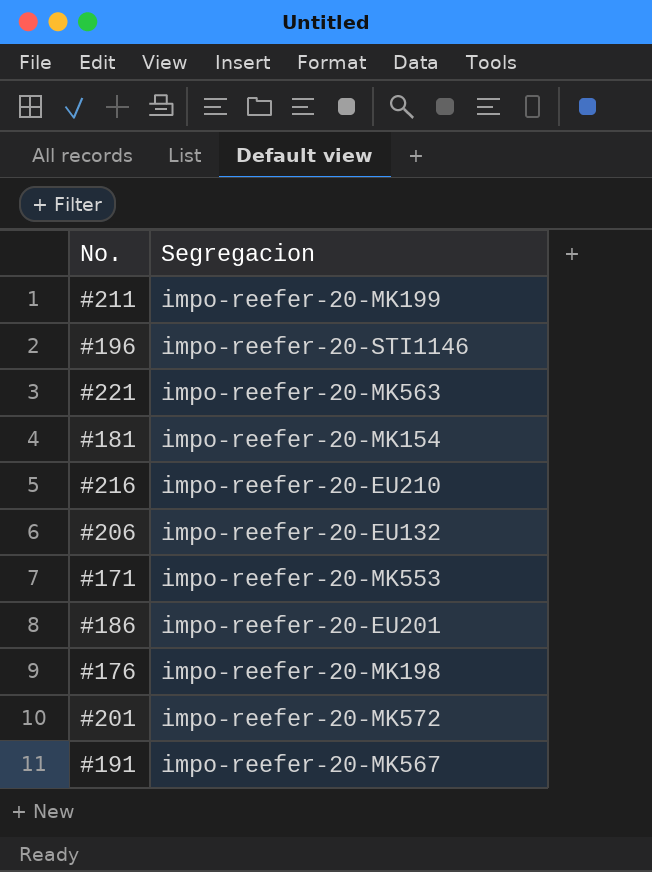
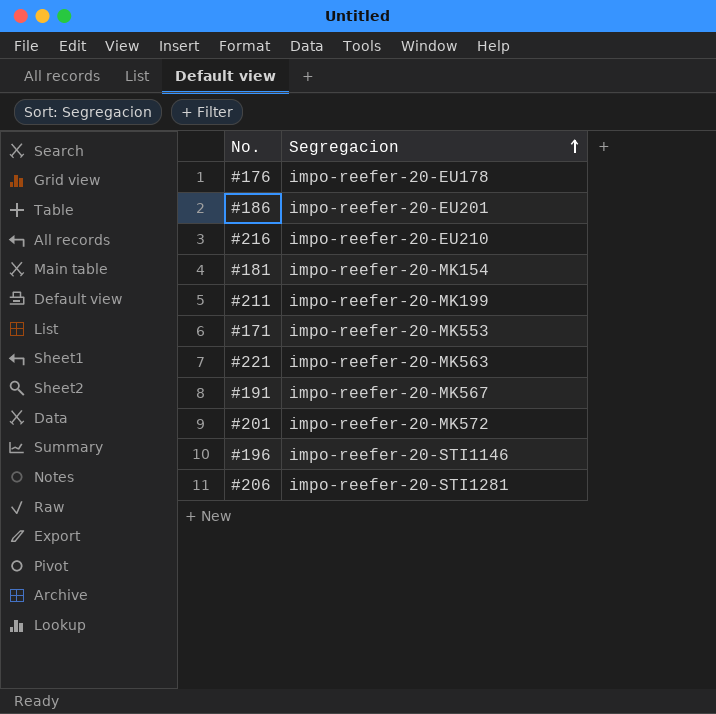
row order: none -> Segregacion ascending
#176 | Segregacion: impo-reefer-20-MK198 -> impo-reefer-20-EU178
#206 | Segregacion: impo-reefer-20-EU132 -> impo-reefer-20-STI1281

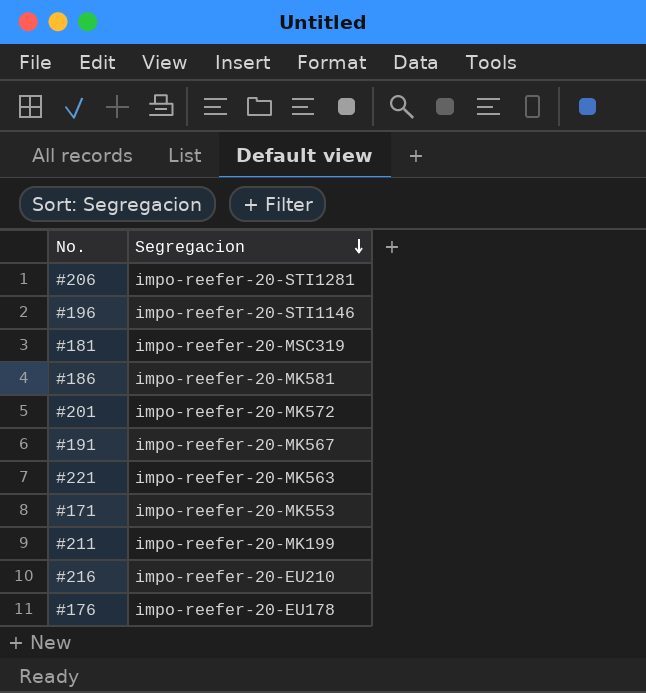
row order: Segregacion ascending -> Segregacion descending
#181 | Segregacion: impo-reefer-20-MK154 -> impo-reefer-20-MSC319
#186 | Segregacion: impo-reefer-20-EU201 -> impo-reefer-20-MK581

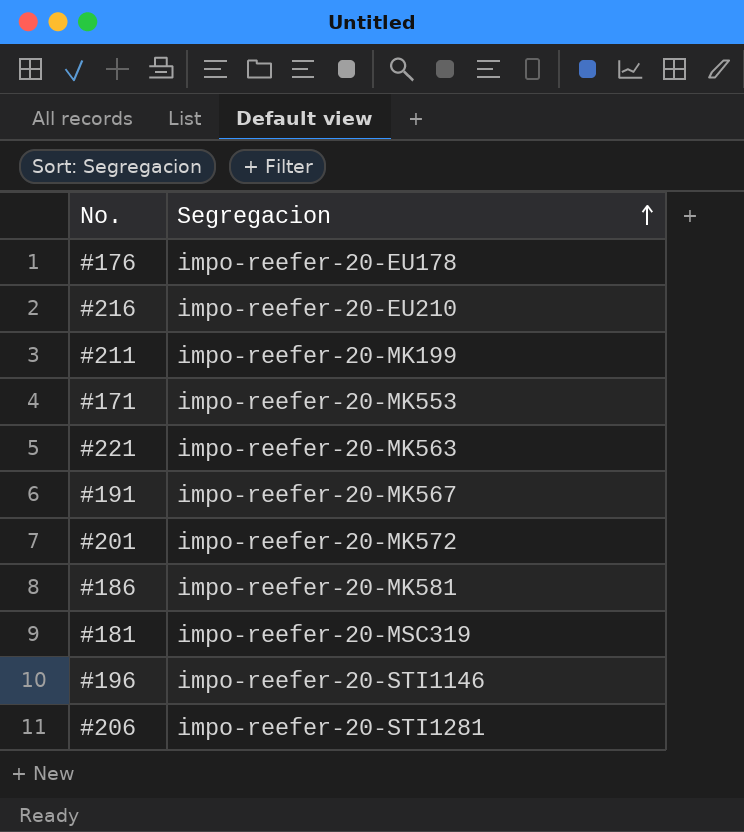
row order: Segregacion descending -> Segregacion ascending

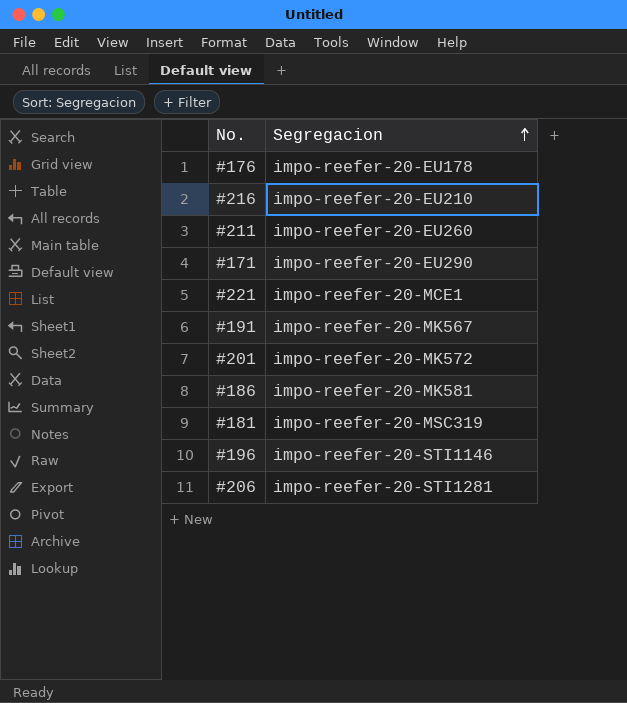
#211 | Segregacion: impo-reefer-20-MK199 -> impo-reefer-20-EU260
#171 | Segregacion: impo-reefer-20-MK553 -> impo-reefer-20-EU290
#221 | Segregacion: impo-reefer-20-MK563 -> impo-reefer-20-MCE1

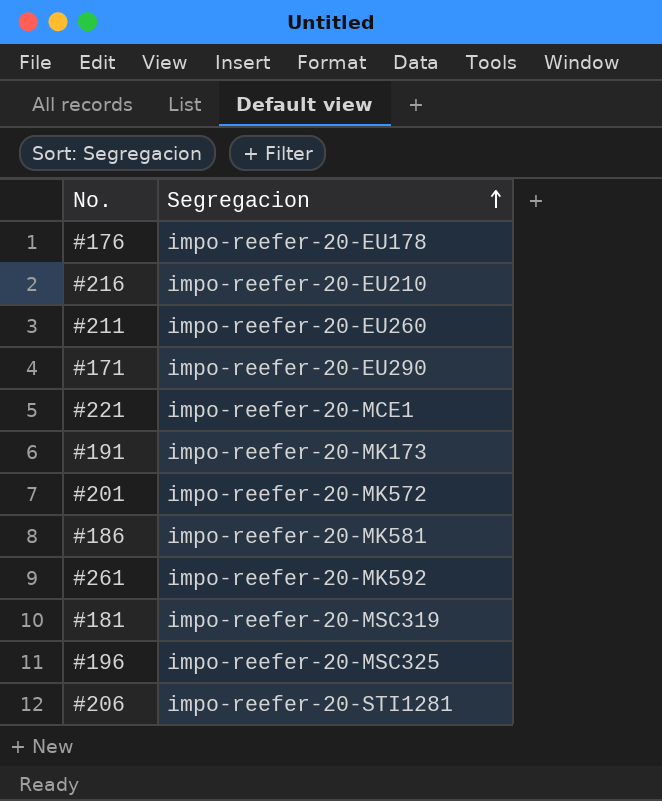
#191 | Segregacion: impo-reefer-20-MK567 -> impo-reefer-20-MK173
row #261: none -> impo-reefer-20-MK592
#196 | Segregacion: impo-reefer-20-STI1146 -> impo-reefer-20-MSC325

